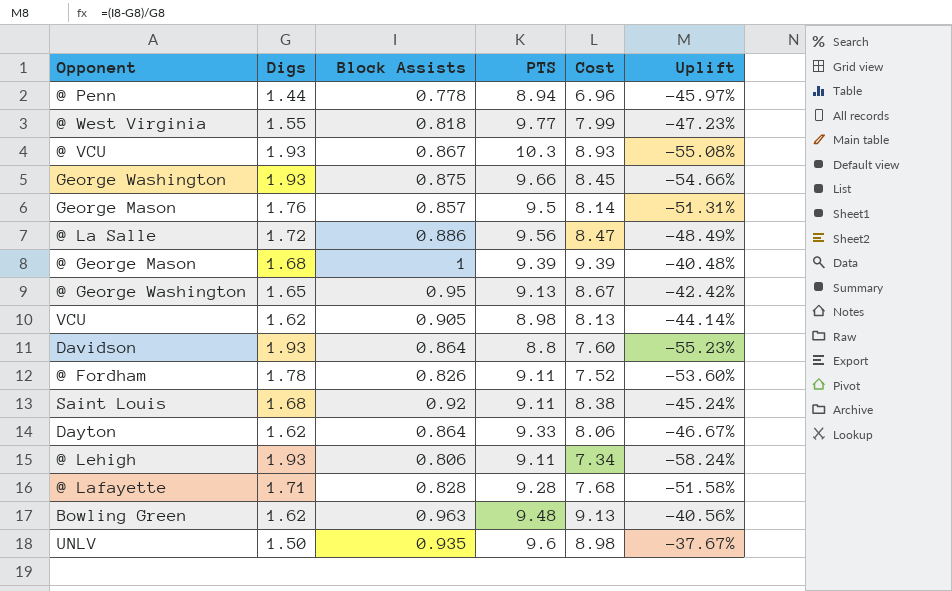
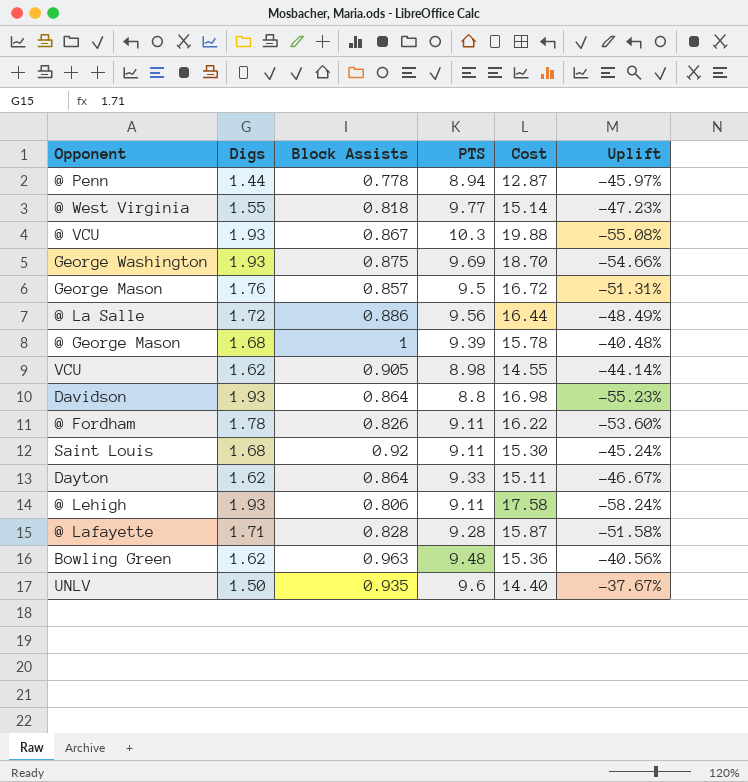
column Cost | formula: [Block Assists] * [PTS] -> [Digs] * [PTS]
row @ George Washington: 1.65 | 0.95 | 9.13 | 8.67 | -42.42% -> none
George Washington | PTS: 9.66 -> 9.69

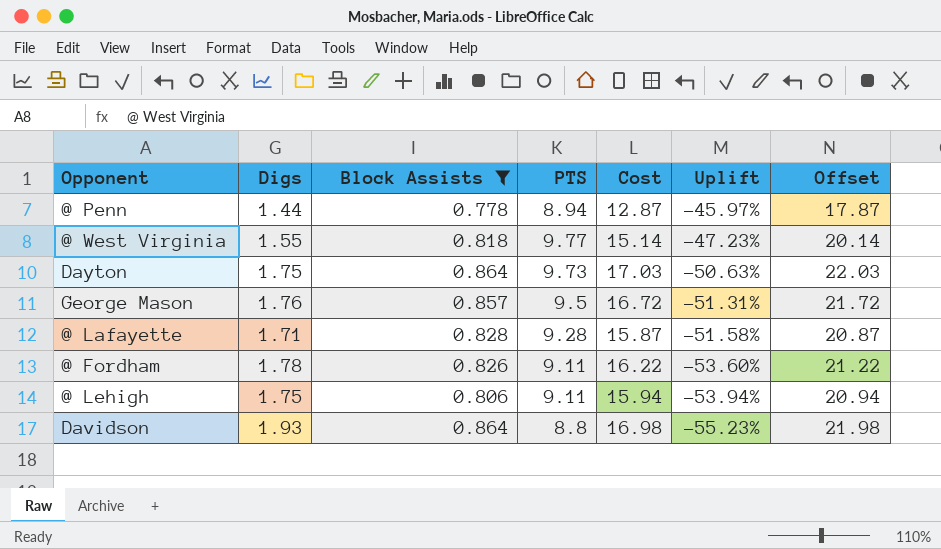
filter: none -> Block Assists <= 0.864
row order: none -> Uplift descending
column Offset | formula: none -> [Cost] + 5
Dayton | Digs: 1.62 -> 1.75
Dayton | PTS: 9.33 -> 9.73
Dayton | Cost: 15.11 -> 17.03
Dayton | Uplift: -46.67% -> -50.63%
@ Lehigh | Digs: 1.93 -> 1.75
@ Lehigh | Cost: 17.58 -> 15.94
@ Lehigh | Uplift: -58.24% -> -53.94%

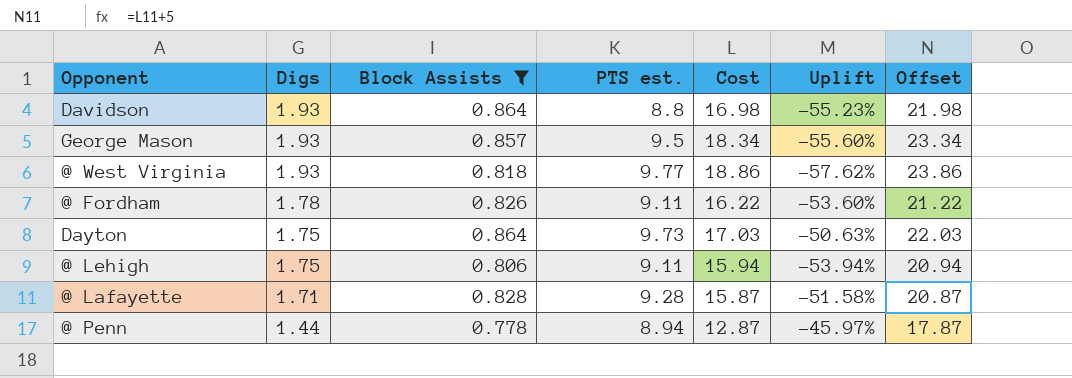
row order: Uplift descending -> Digs descending
column name: PTS -> PTS est.
George Mason | Digs: 1.76 -> 1.93
George Mason | Cost: 16.72 -> 18.34
George Mason | Uplift: -51.31% -> -55.60%
George Mason | Offset: 21.72 -> 23.34
@ West Virginia | Digs: 1.55 -> 1.93
@ West Virginia | Cost: 15.14 -> 18.86
@ West Virginia | Uplift: -47.23% -> -57.62%
@ West Virginia | Offset: 20.14 -> 23.86

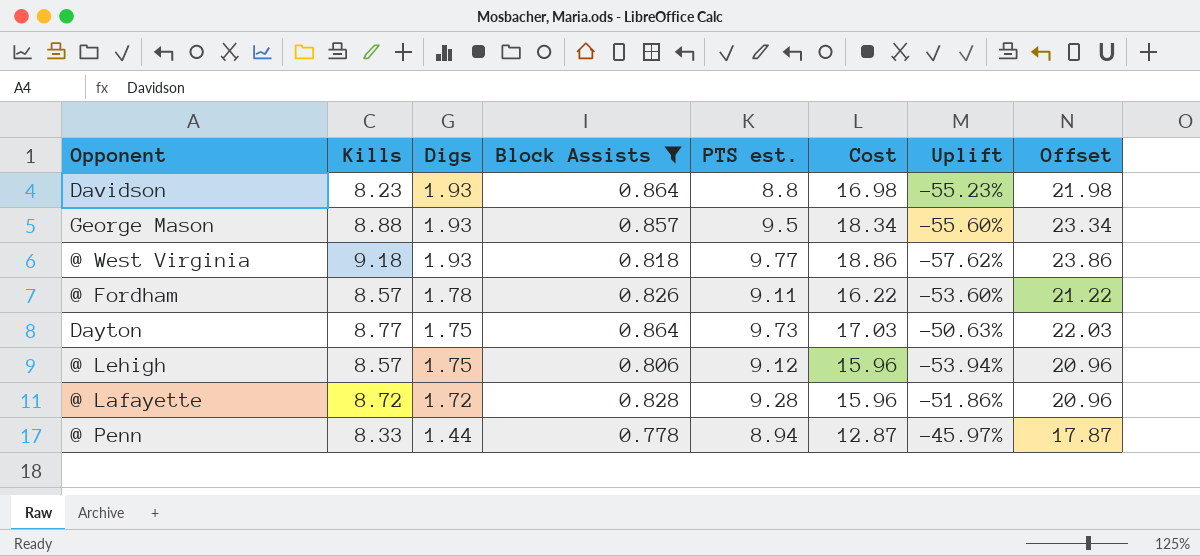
column Kills | position: none -> 2
@ Lehigh | PTS est.: 9.11 -> 9.12
@ Lehigh | Cost: 15.94 -> 15.96
@ Lehigh | Offset: 20.94 -> 20.96
@ Lafayette | Digs: 1.71 -> 1.72
@ Lafayette | Cost: 15.87 -> 15.96
@ Lafayette | Uplift: -51.58% -> -51.86%
@ Lafayette | Offset: 20.87 -> 20.96

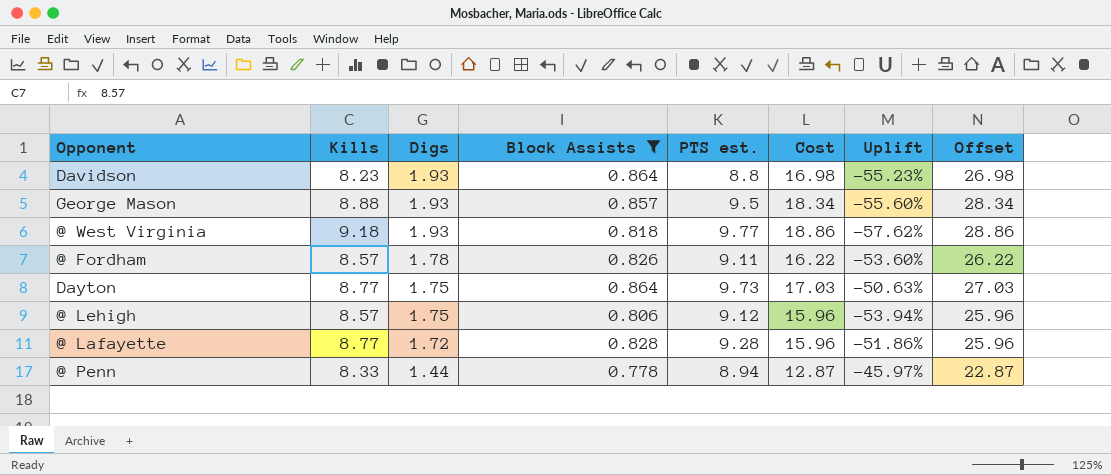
column Offset | formula: [Cost] + 5 -> [Cost] + 10
@ Lafayette | Kills: 8.72 -> 8.77

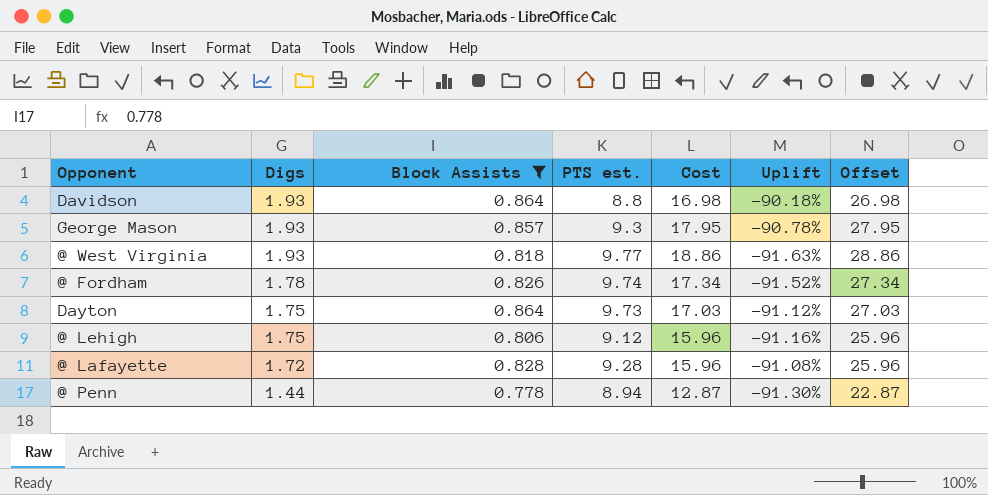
column Kills | position: 2 -> none
column Uplift | formula: ([Block Assists] - [Digs]) / [Digs] -> ([Block Assists] - [PTS est.]) / [PTS est.]
George Mason | PTS est.: 9.5 -> 9.3
George Mason | Cost: 18.34 -> 17.95
George Mason | Offset: 28.34 -> 27.95
@ Fordham | PTS est.: 9.11 -> 9.74
@ Fordham | Cost: 16.22 -> 17.34
@ Fordham | Offset: 26.22 -> 27.34

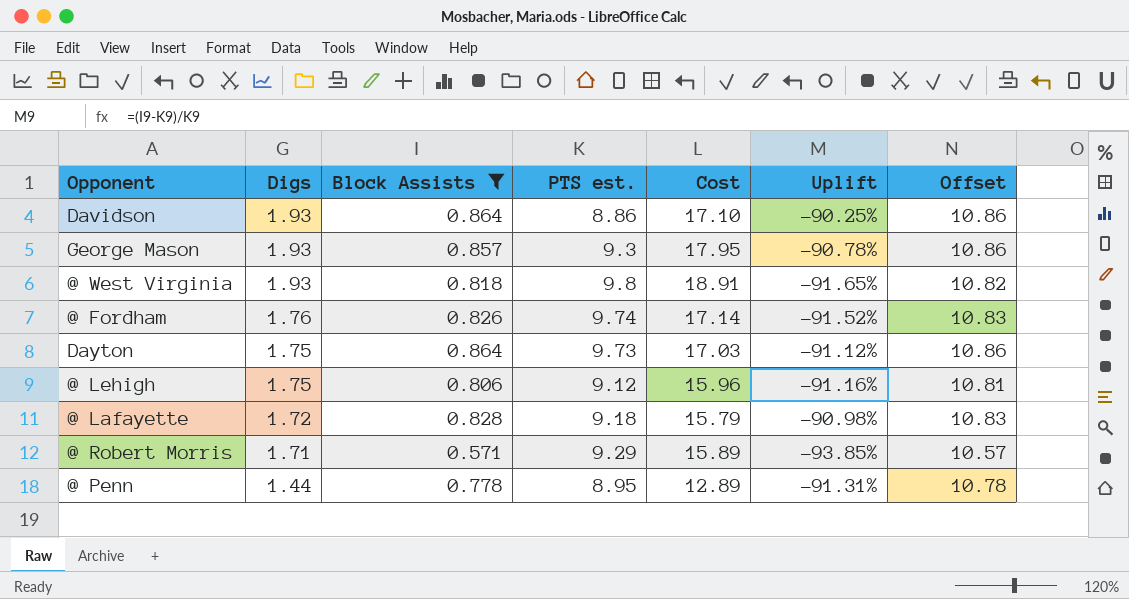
column Offset | formula: [Cost] + 10 -> [Block Assists] + 10
Davidson | PTS est.: 8.8 -> 8.86
Davidson | Cost: 16.98 -> 17.10
Davidson | Uplift: -90.18% -> -90.25%
@ West Virginia | PTS est.: 9.77 -> 9.8
@ West Virginia | Cost: 18.86 -> 18.91
@ West Virginia | Uplift: -91.63% -> -91.65%
@ Fordham | Digs: 1.78 -> 1.76
@ Fordham | Cost: 17.34 -> 17.14
@ Lafayette | PTS est.: 9.28 -> 9.18
@ Lafayette | Cost: 15.96 -> 15.79
@ Lafayette | Uplift: -91.08% -> -90.98%
row @ Robert Morris: none -> 1.71 | 0.571 | 9.29 | 15.89 | -93.85% | 10.57
@ Penn | PTS est.: 8.94 -> 8.95
@ Penn | Cost: 12.87 -> 12.89
@ Penn | Uplift: -91.30% -> -91.31%

